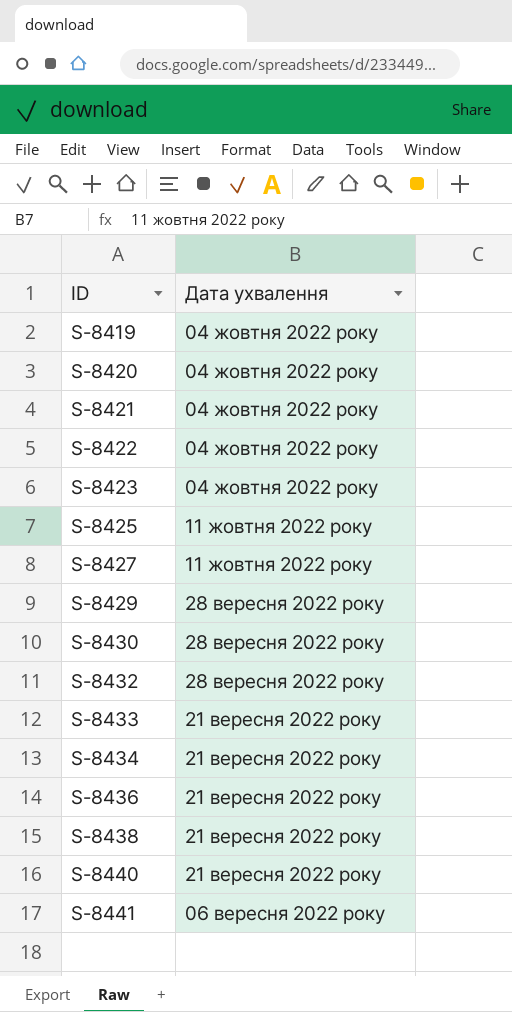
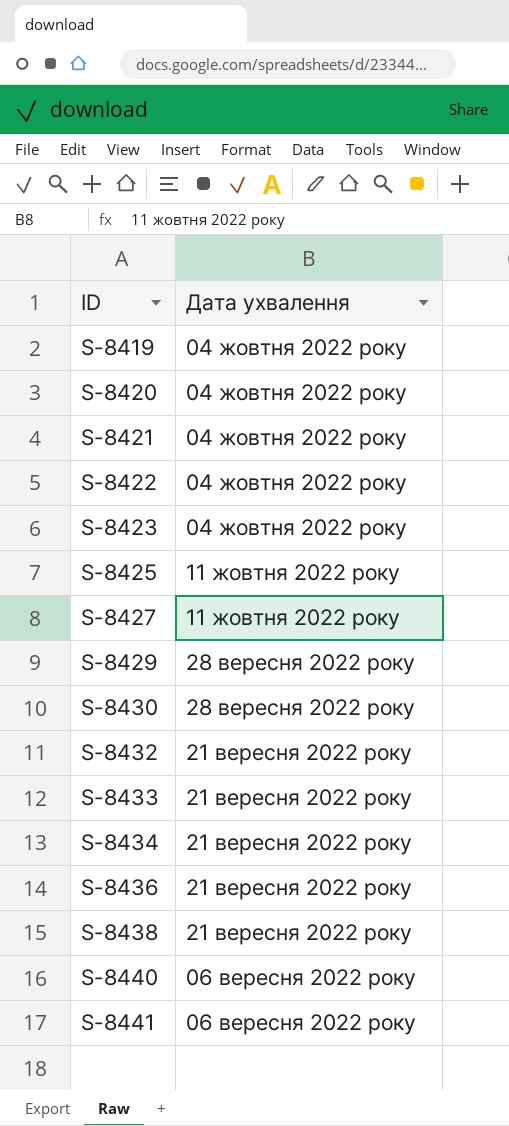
S-8432 | Дата ухвалення: 28 вересня 2022 року -> 21 вересня 2022 року
S-8440 | Дата ухвалення: 21 вересня 2022 року -> 06 вересня 2022 року

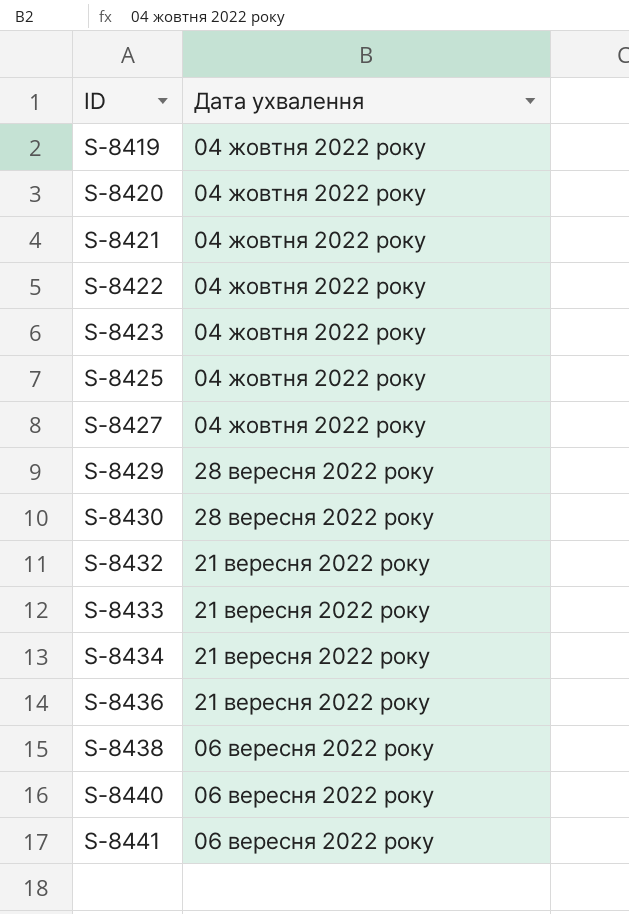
S-8425 | Дата ухвалення: 11 жовтня 2022 року -> 04 жовтня 2022 року
S-8427 | Дата ухвалення: 11 жовтня 2022 року -> 04 жовтня 2022 року
S-8438 | Дата ухвалення: 21 вересня 2022 року -> 06 вересня 2022 року

